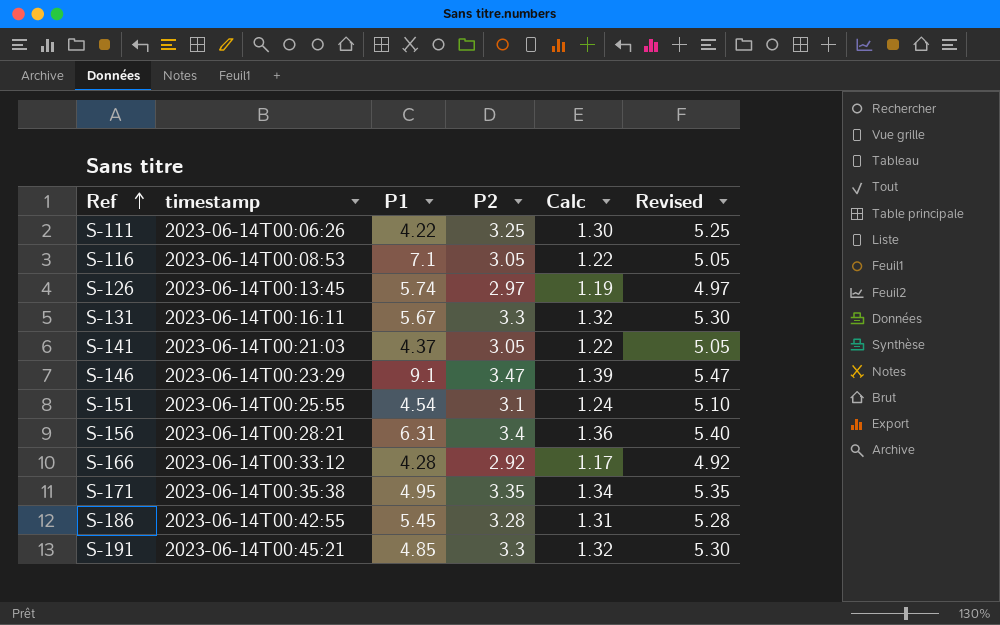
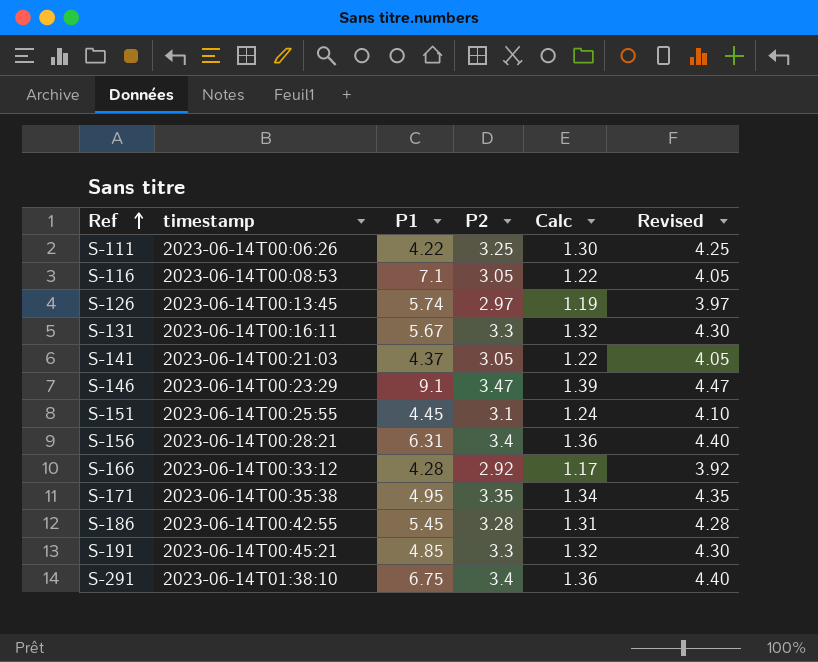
column Revised | formula: [P2] + 2 -> [P2] + 1
S-151 | P1: 4.54 -> 4.45
row S-291: none -> 2023-06-14T01:38:10 | 6.75 | 3.4 | 1.36 | 4.40

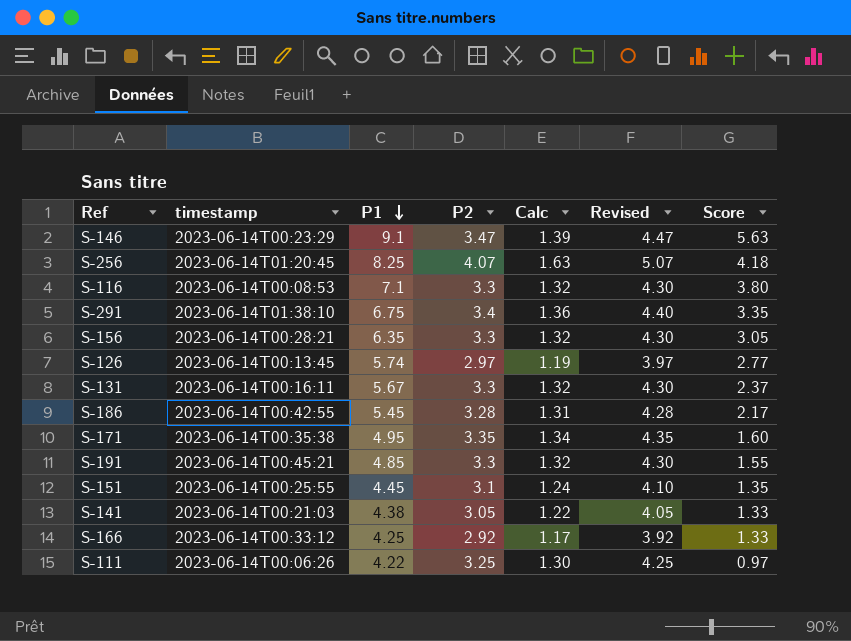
row order: Ref ascending -> P1 descending
column Score | formula: none -> [P1] - [P2]
row S-256: none -> 2023-06-14T01:20:45 | 8.25 | 4.07 | 1.63 | 5.07 | 4.18
S-116 | P2: 3.05 -> 3.3
S-116 | Calc: 1.22 -> 1.32
S-116 | Revised: 4.05 -> 4.30
S-156 | P1: 6.31 -> 6.35
S-156 | P2: 3.4 -> 3.3
S-156 | Calc: 1.36 -> 1.32
S-156 | Revised: 4.40 -> 4.30
S-141 | P1: 4.37 -> 4.38
S-166 | P1: 4.28 -> 4.25

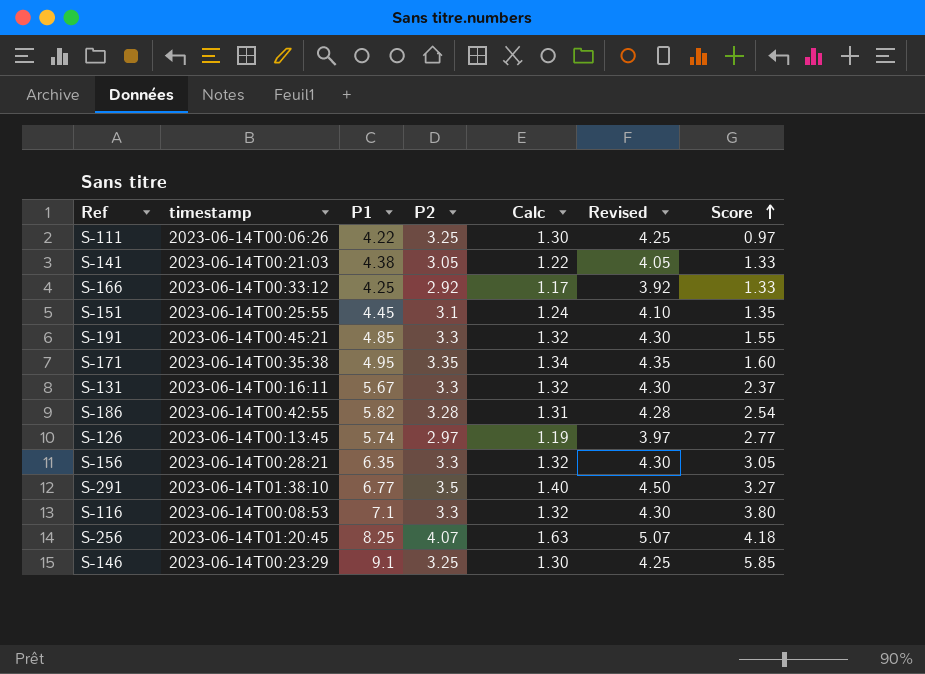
row order: P1 descending -> Score ascending
S-186 | P1: 5.45 -> 5.82
S-186 | Score: 2.17 -> 2.54
S-291 | P1: 6.75 -> 6.77
S-291 | P2: 3.4 -> 3.5
S-291 | Calc: 1.36 -> 1.40
S-291 | Revised: 4.40 -> 4.50
S-291 | Score: 3.35 -> 3.27
S-146 | P2: 3.47 -> 3.25
S-146 | Calc: 1.39 -> 1.30
S-146 | Revised: 4.47 -> 4.25
S-146 | Score: 5.63 -> 5.85

